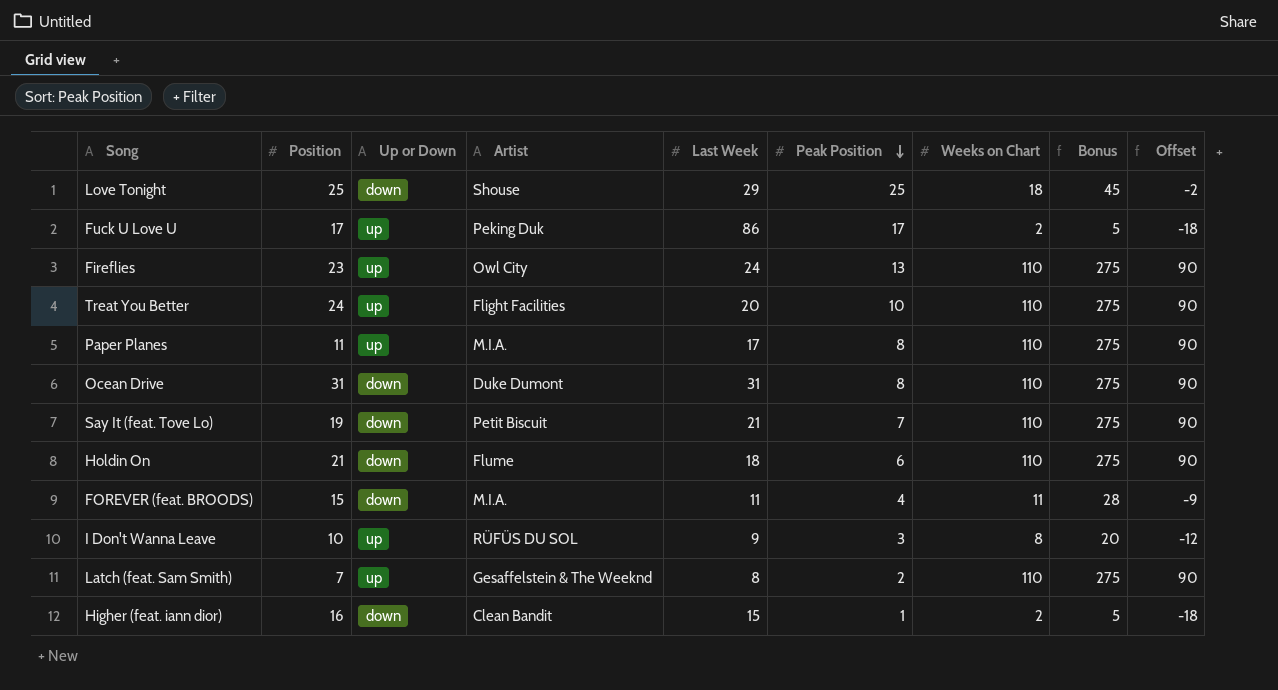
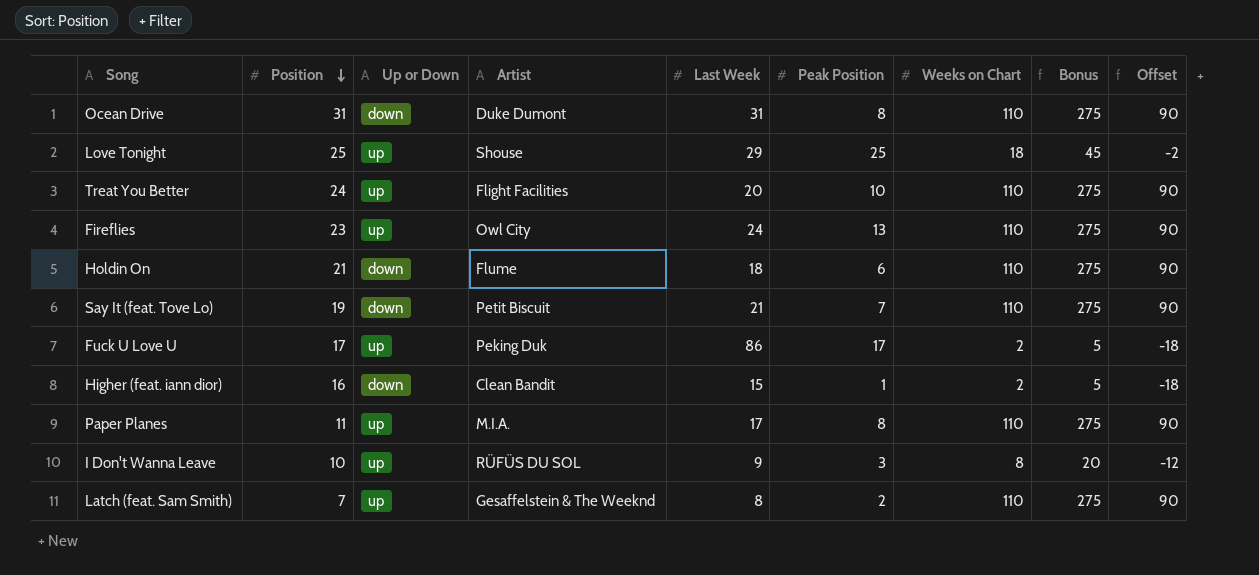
row order: Peak Position descending -> Position descending
row FOREVER (feat. BROODS): 15 | down | M.I.A. | 11 | 4 | 11 | 28 | -9 -> none
Love Tonight | Up or Down: down -> up

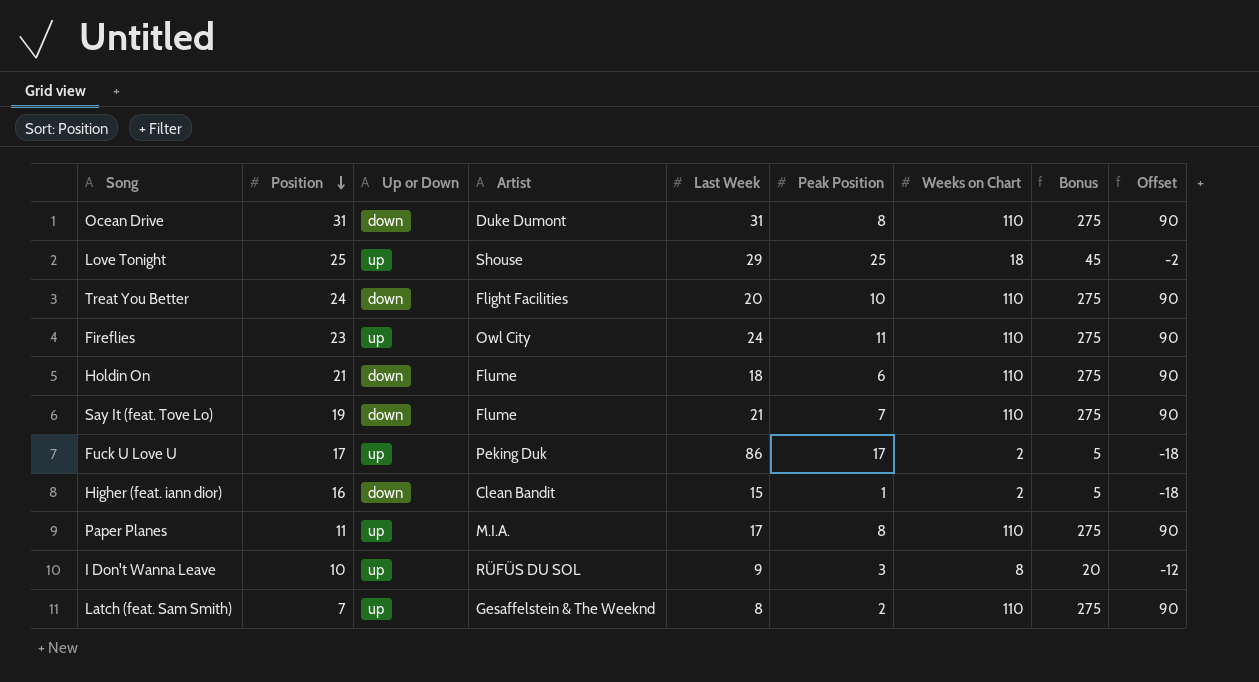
Treat You Better | Up or Down: up -> down
Fireflies | Peak Position: 13 -> 11
Say It (feat. Tove Lo) | Artist: Petit Biscuit -> Flume

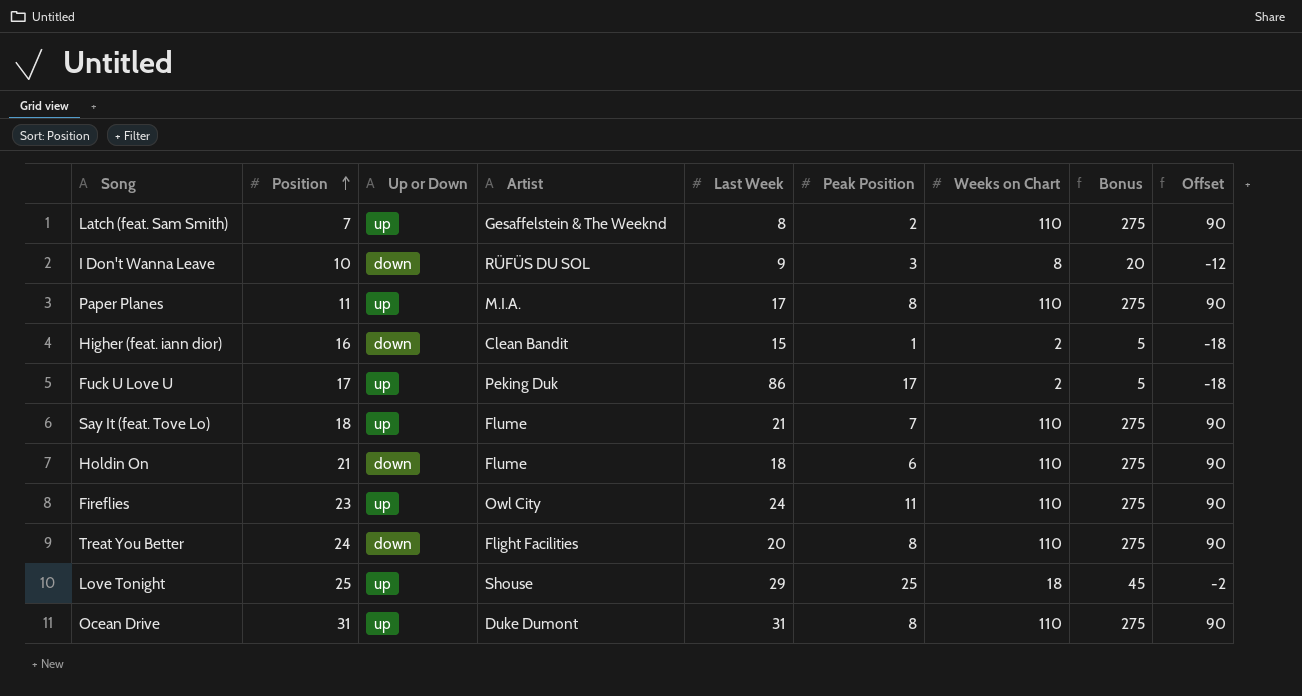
row order: Position descending -> Position ascending
I Don't Wanna Leave | Up or Down: up -> down
Say It (feat. Tove Lo) | Position: 19 -> 18
Say It (feat. Tove Lo) | Up or Down: down -> up
Treat You Better | Peak Position: 10 -> 8
Ocean Drive | Up or Down: down -> up

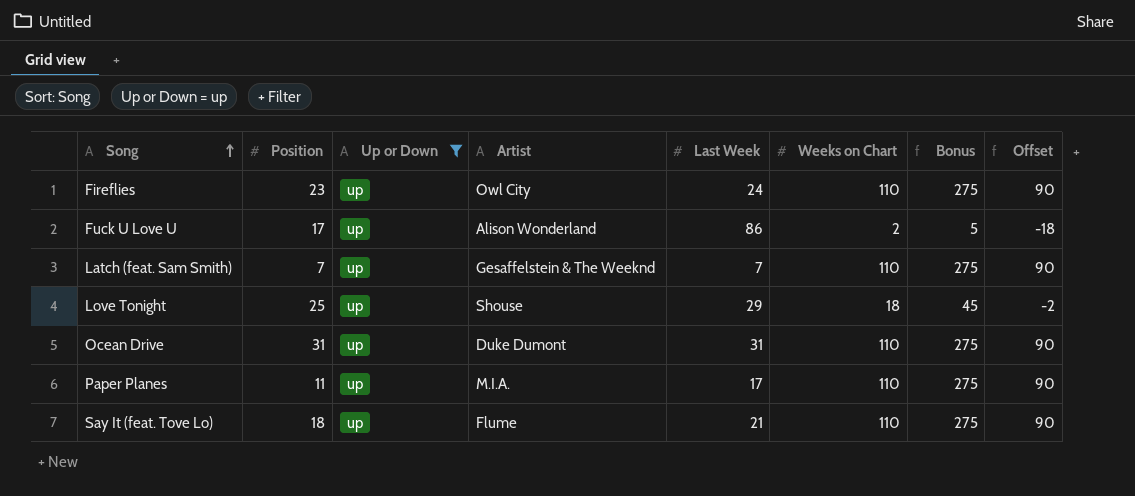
filter: none -> Up or Down = up
row order: Position ascending -> Song ascending
column Peak Position | position: 6 -> none
Fuck U Love U | Artist: Peking Duk -> Alison Wonderland
Latch (feat. Sam Smith) | Last Week: 8 -> 7

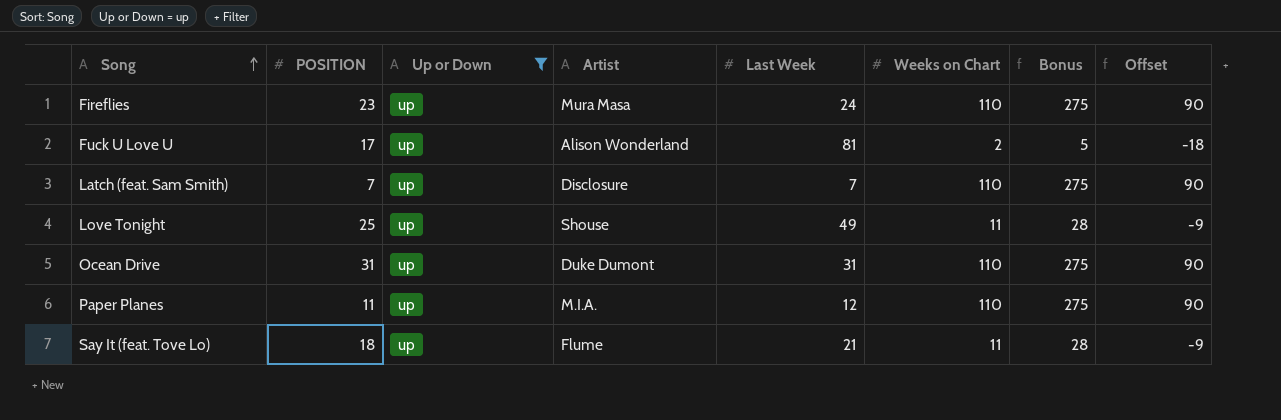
column name: Position -> POSITION
Fireflies | Artist: Owl City -> Mura Masa
Fuck U Love U | Last Week: 86 -> 81
Latch (feat. Sam Smith) | Artist: Gesaffelstein & The Weeknd -> Disclosure
Love Tonight | Last Week: 29 -> 49
Love Tonight | Weeks on Chart: 18 -> 11
Love Tonight | Bonus: 45 -> 28
Love Tonight | Offset: -2 -> -9
Paper Planes | Last Week: 17 -> 12
Say It (feat. Tove Lo) | Weeks on Chart: 110 -> 11
Say It (feat. Tove Lo) | Bonus: 275 -> 28
Say It (feat. Tove Lo) | Offset: 90 -> -9

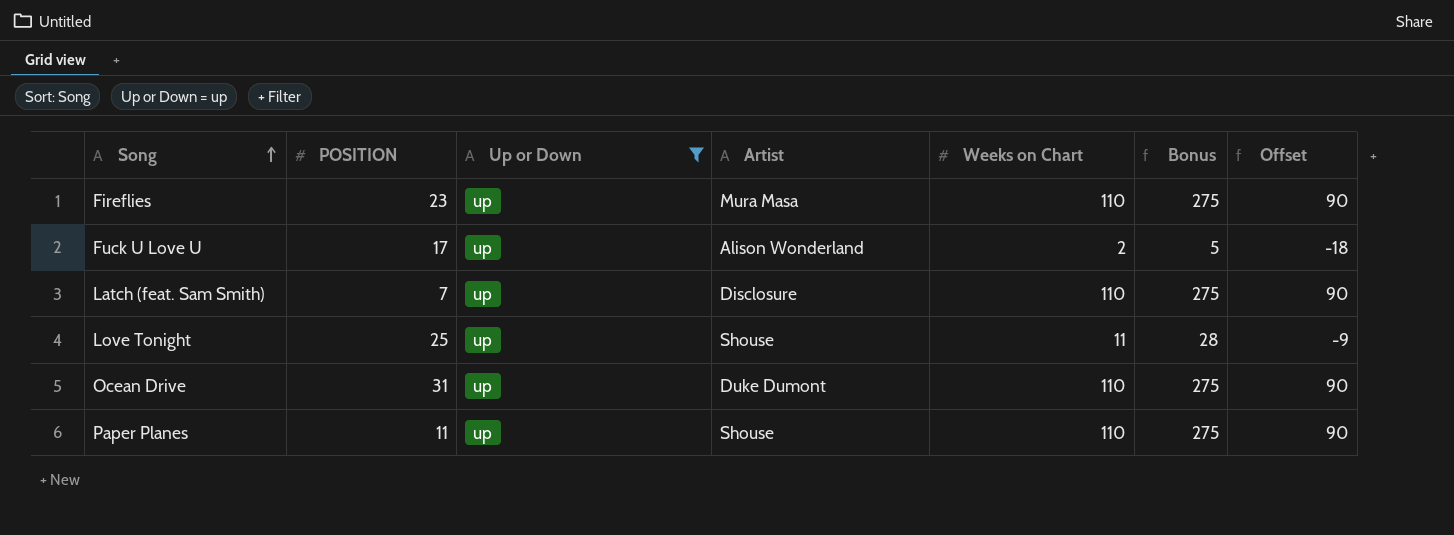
column Last Week | position: 5 -> none
row Say It (feat. Tove Lo): 18 | up | Flume | 21 | 11 | 28 | -9 -> none
Paper Planes | Artist: M.I.A. -> Shouse

